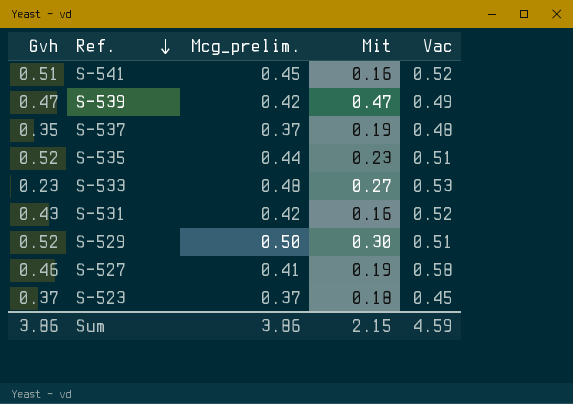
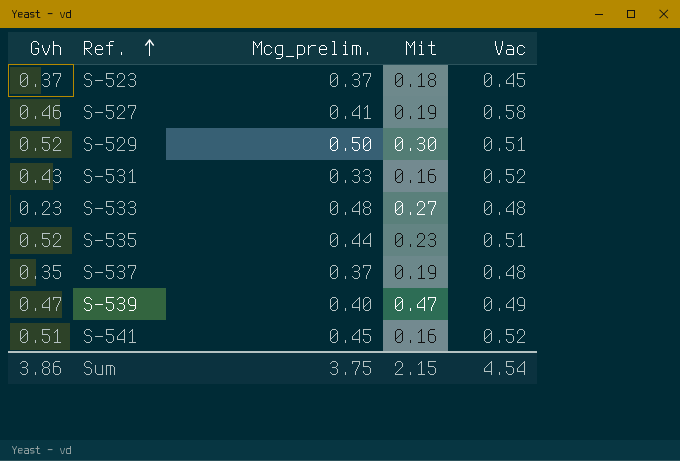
row order: Ref. descending -> Ref. ascending
S-531 | Mcg_prelim.: 0.42 -> 0.33
S-533 | Vac: 0.53 -> 0.48
S-539 | Mcg_prelim.: 0.42 -> 0.40
Sum | Mcg_prelim.: 3.86 -> 3.75
Sum | Vac: 4.59 -> 4.54

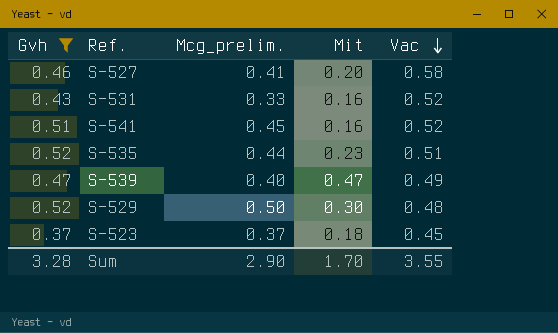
filter: none -> Gvh >= 0.37
row order: Ref. ascending -> Vac descending
S-527 | Mit: 0.19 -> 0.20
S-529 | Vac: 0.51 -> 0.48
Sum | Gvh: 3.86 -> 3.28
Sum | Mcg_prelim.: 3.75 -> 2.90
Sum | Mit: 2.15 -> 1.70
Sum | Vac: 4.54 -> 3.55

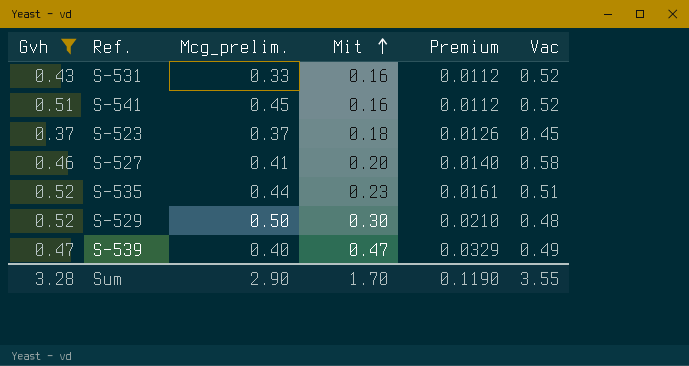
row order: Vac descending -> Mit ascending
column Premium | formula: none -> [Mit] * 0.07

